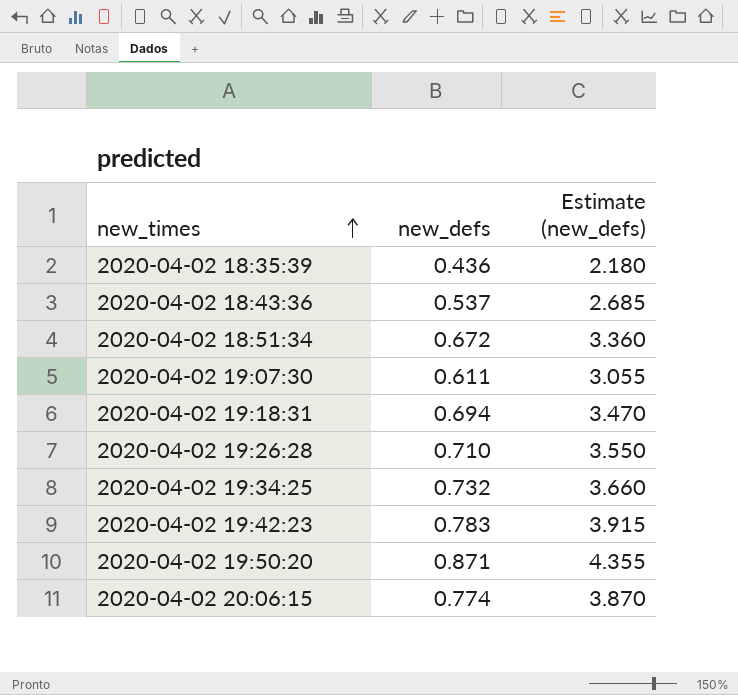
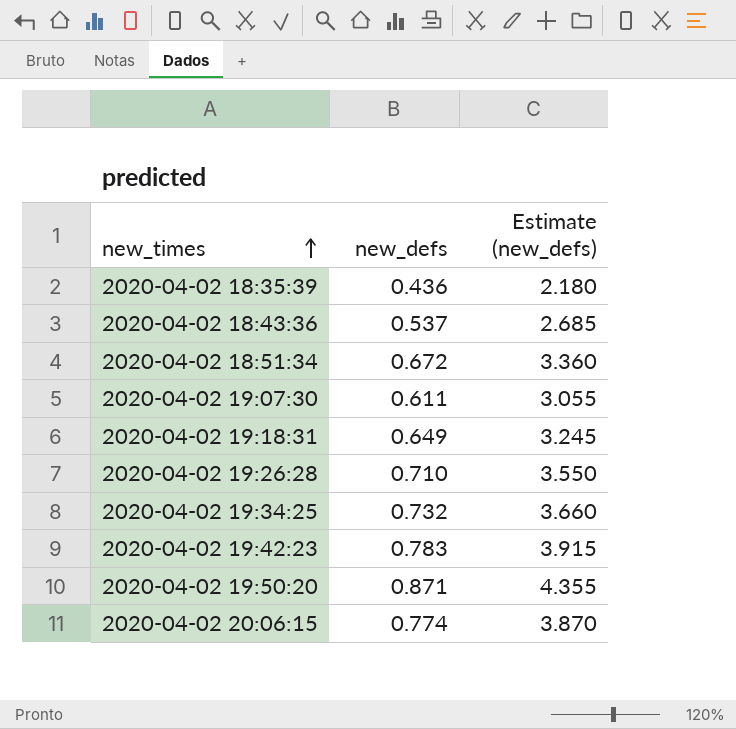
2020-04-02 19:18:31 | new_defs: 0.694 -> 0.649
2020-04-02 19:18:31 | Estimate (new_defs): 3.470 -> 3.245

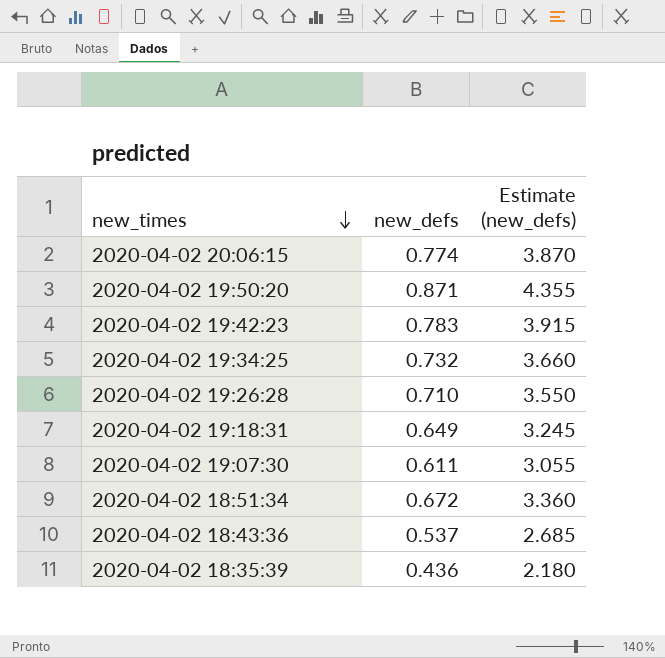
row order: new_times ascending -> new_times descending

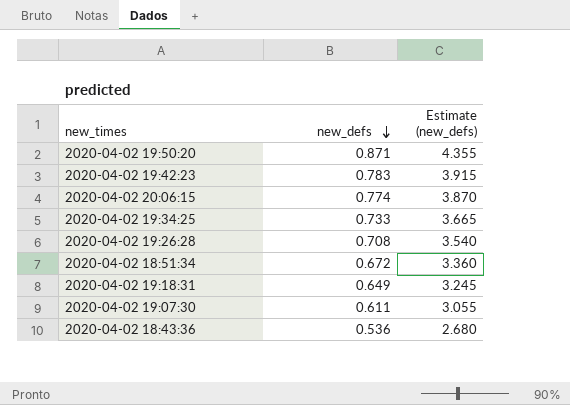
row order: new_times descending -> new_defs descending
row 2020-04-02 18:35:39: 0.436 | 2.180 -> none
2020-04-02 19:34:25 | new_defs: 0.732 -> 0.733
2020-04-02 19:34:25 | Estimate (new_defs): 3.660 -> 3.665
2020-04-02 19:26:28 | new_defs: 0.710 -> 0.708
2020-04-02 19:26:28 | Estimate (new_defs): 3.550 -> 3.540
2020-04-02 18:43:36 | new_defs: 0.537 -> 0.536
2020-04-02 18:43:36 | Estimate (new_defs): 2.685 -> 2.680

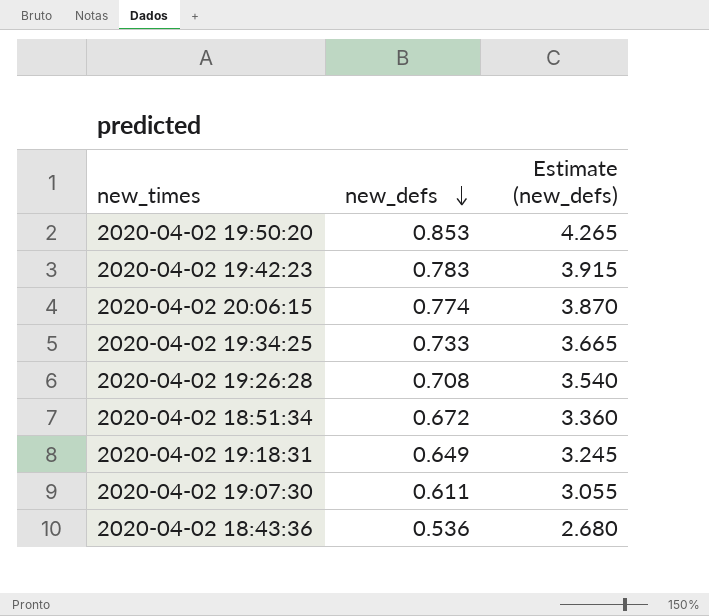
2020-04-02 19:50:20 | new_defs: 0.871 -> 0.853
2020-04-02 19:50:20 | Estimate (new_defs): 4.355 -> 4.265

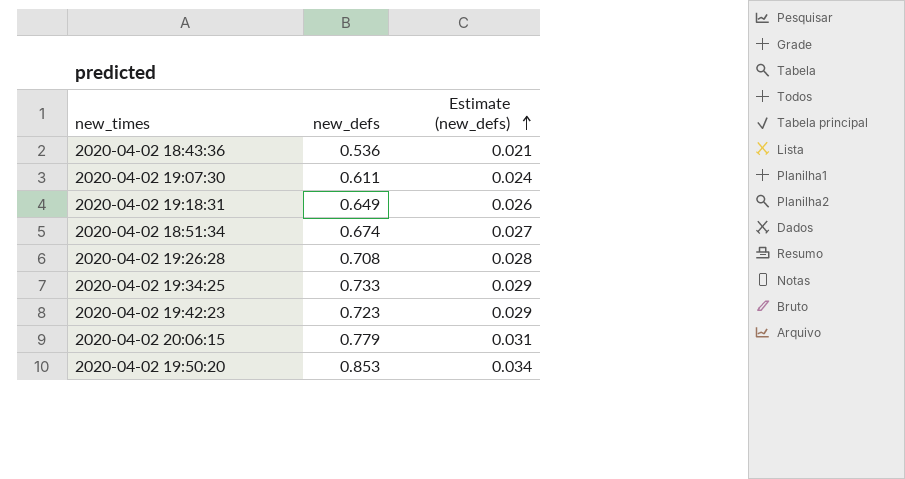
row order: new_defs descending -> Estimate (new_defs) ascending
column Estimate (new_defs) | formula: [new_defs] * 5 -> [new_defs] * 0.04
2020-04-02 18:51:34 | new_defs: 0.672 -> 0.674
2020-04-02 19:42:23 | new_defs: 0.783 -> 0.723
2020-04-02 20:06:15 | new_defs: 0.774 -> 0.779

